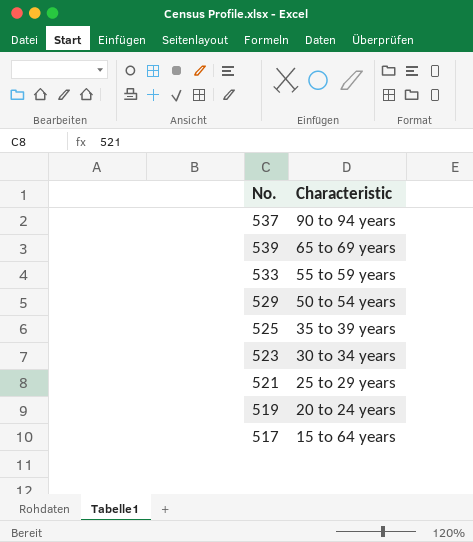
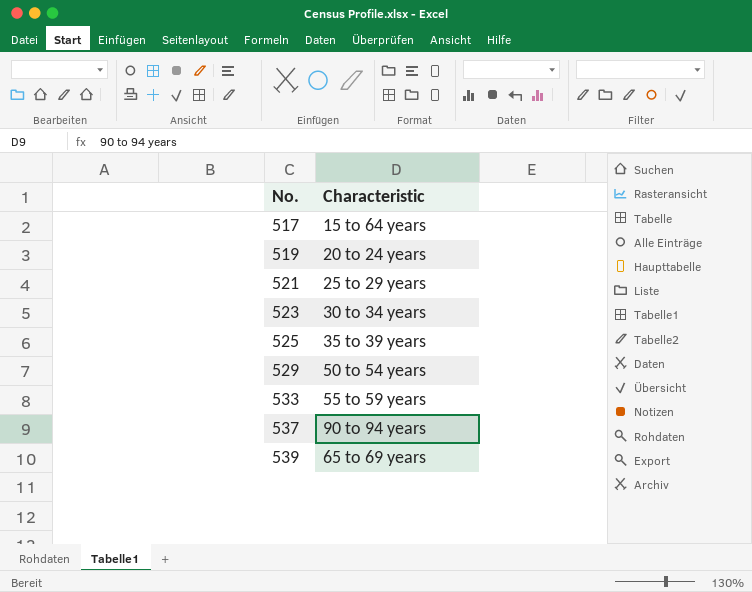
row order: Characteristic descending -> No. ascending

